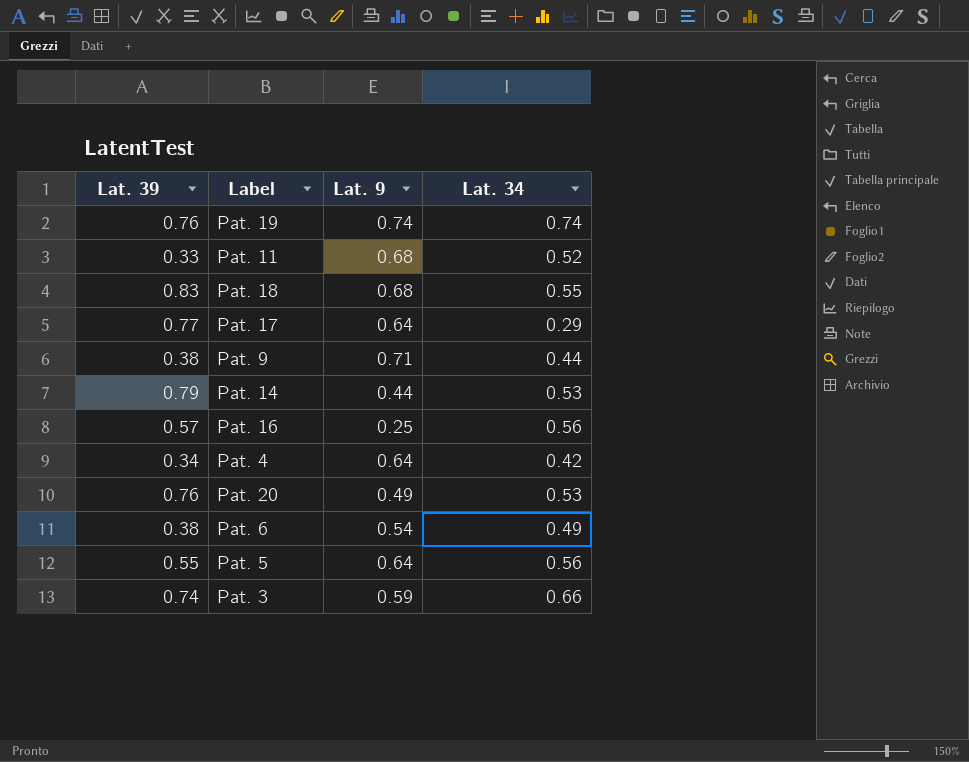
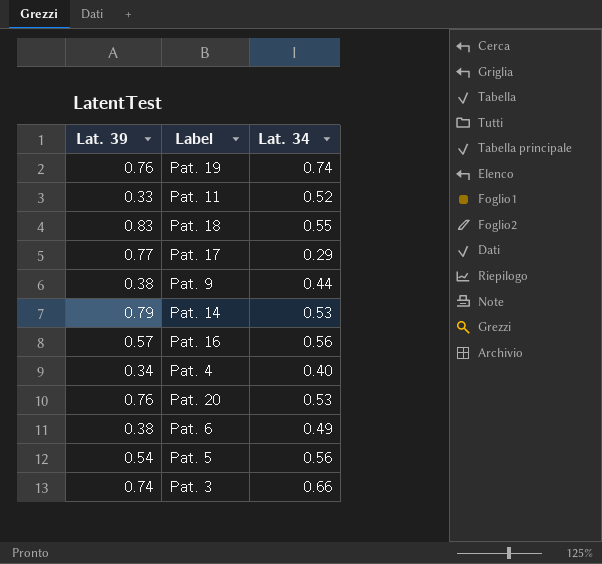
column Lat. 9 | position: 3 -> none
Pat. 4 | Lat. 34: 0.42 -> 0.40
Pat. 5 | Lat. 39: 0.55 -> 0.54

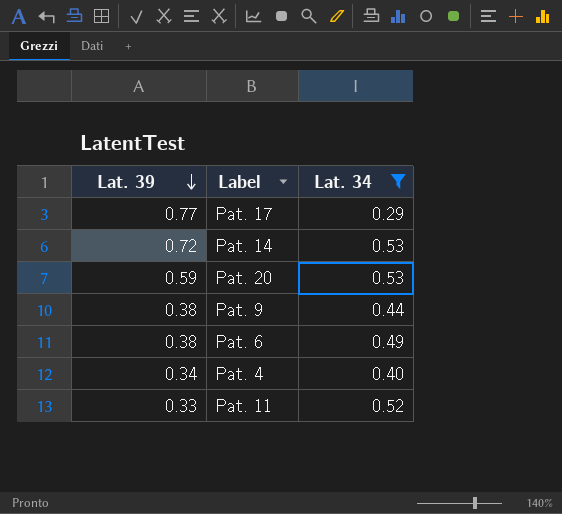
filter: none -> Lat. 34 <= 0.53
row order: none -> Lat. 39 descending
Pat. 14 | Lat. 39: 0.79 -> 0.72
Pat. 20 | Lat. 39: 0.76 -> 0.59

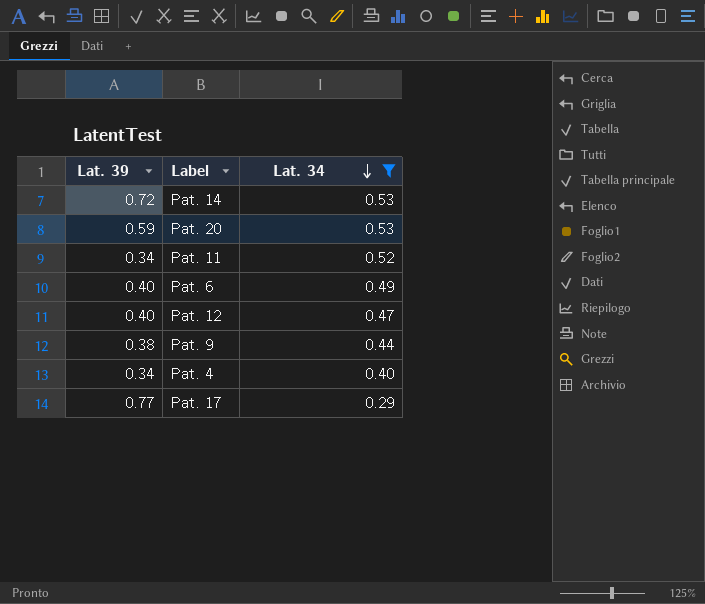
row order: Lat. 39 descending -> Lat. 34 descending
Pat. 11 | Lat. 39: 0.33 -> 0.34
Pat. 6 | Lat. 39: 0.38 -> 0.40
row Pat. 12: none -> 0.40 | 0.47

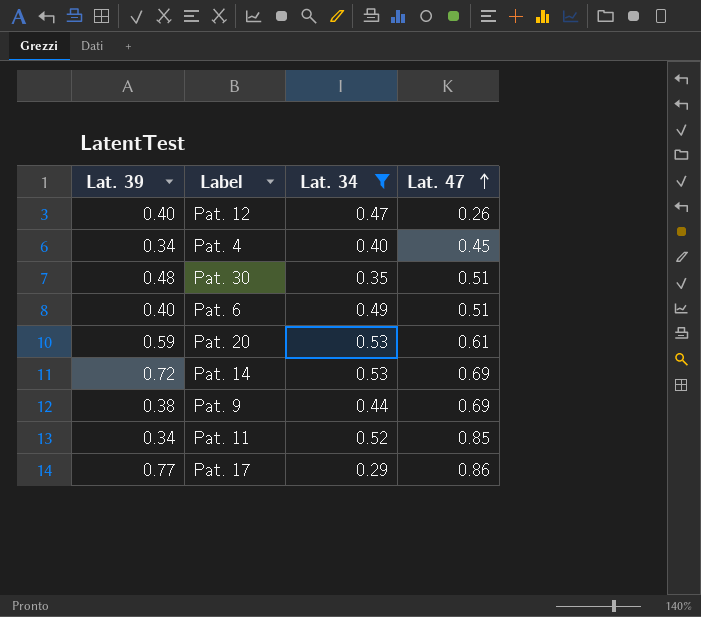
row order: Lat. 34 descending -> Lat. 47 ascending
column Lat. 47 | position: none -> 4
row Pat. 30: none -> 0.48 | 0.35 | 0.51

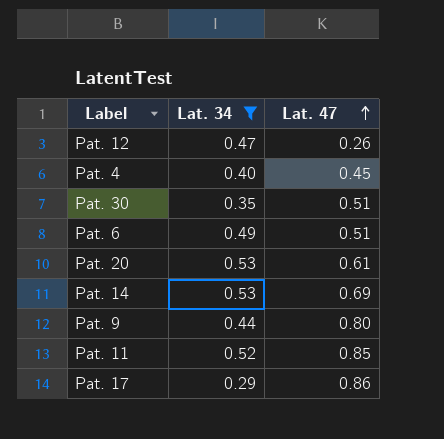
column Lat. 39 | position: 1 -> none
Pat. 9 | Lat. 47: 0.69 -> 0.80

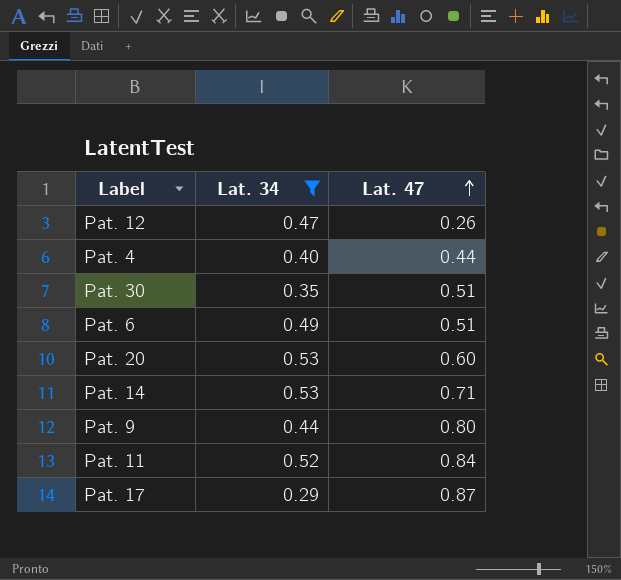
Pat. 4 | Lat. 47: 0.45 -> 0.44
Pat. 20 | Lat. 47: 0.61 -> 0.60
Pat. 14 | Lat. 47: 0.69 -> 0.71
Pat. 11 | Lat. 47: 0.85 -> 0.84
Pat. 17 | Lat. 47: 0.86 -> 0.87

